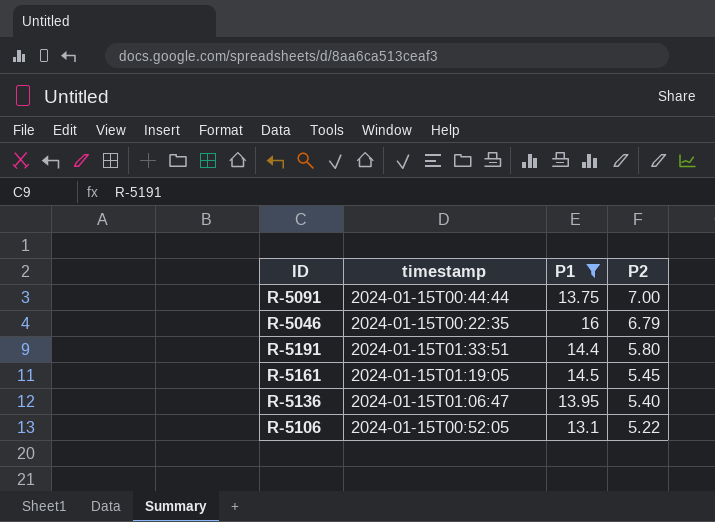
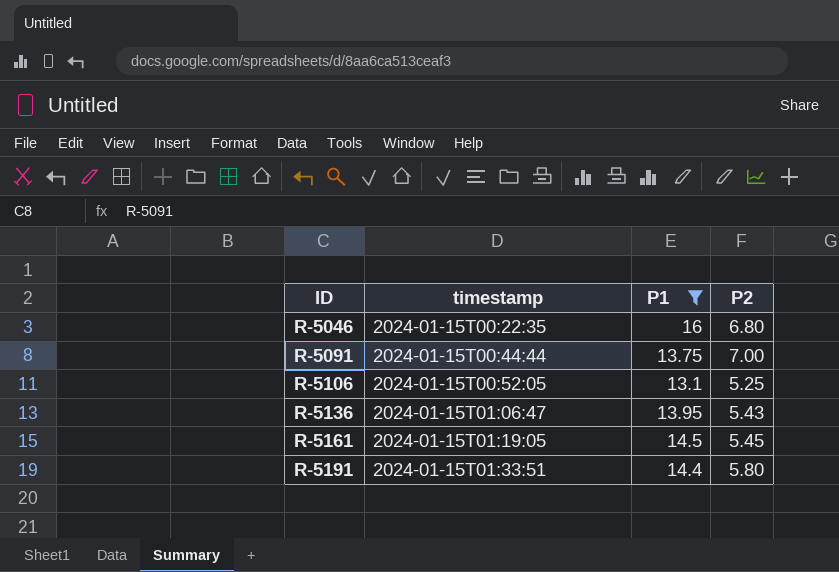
row order: P2 descending -> ID ascending
R-5046 | P2: 6.79 -> 6.80
R-5106 | P2: 5.22 -> 5.25
R-5136 | P2: 5.40 -> 5.43

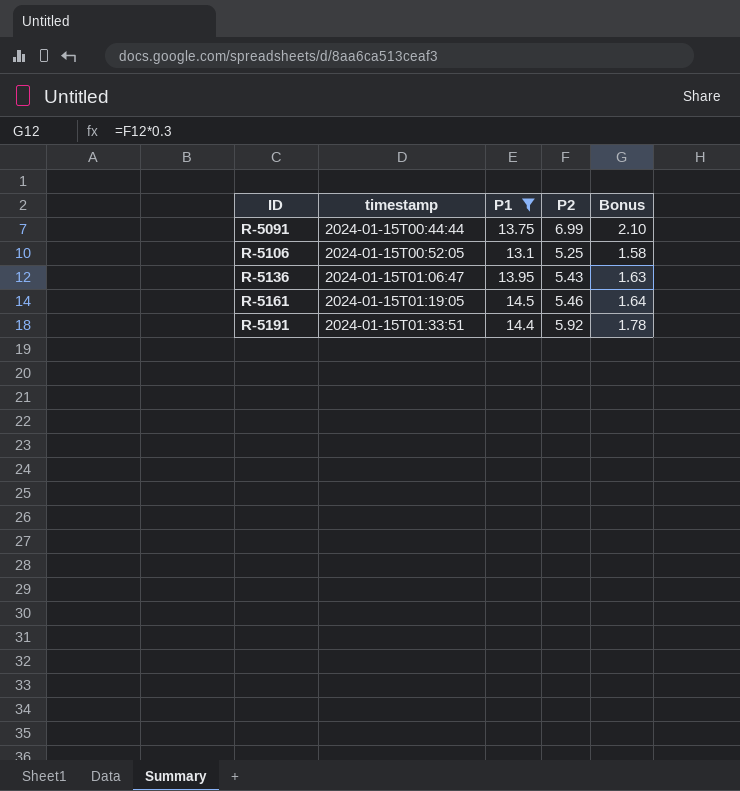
column Bonus | formula: none -> [P2] * 0.3
row R-5046: 2024-01-15T00:22:35 | 16 | 6.80 -> none
R-5091 | P2: 7.00 -> 6.99
R-5161 | P2: 5.45 -> 5.46
R-5191 | P2: 5.80 -> 5.92

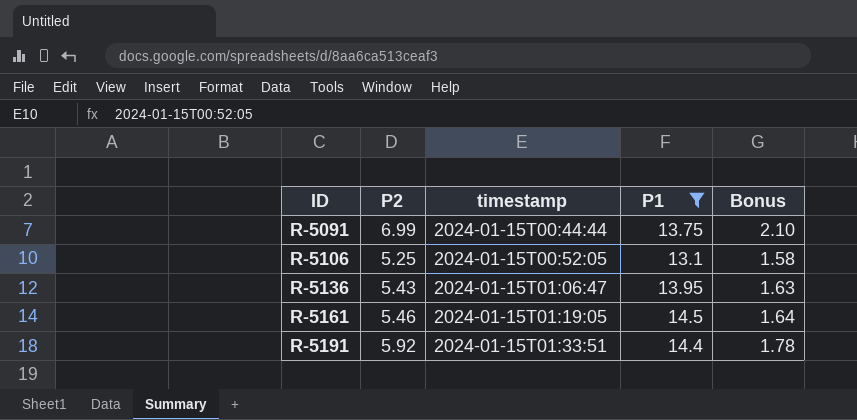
column P2 | position: 4 -> 2

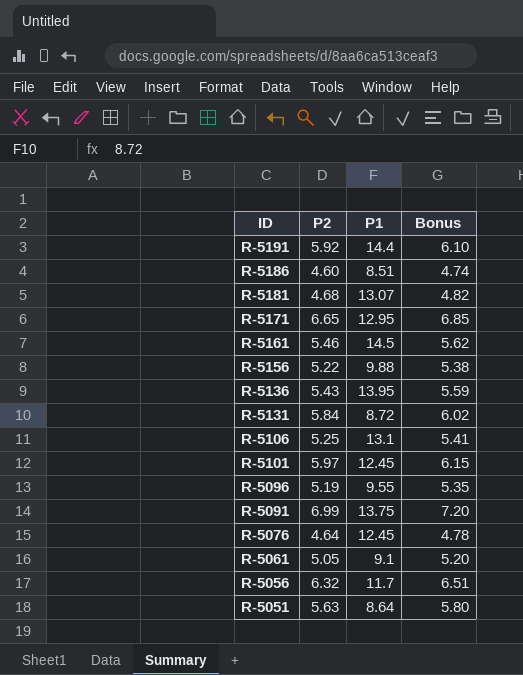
filter: P1 >= 13.1 -> none
row order: ID ascending -> ID descending
column timestamp | position: 3 -> none
column Bonus | formula: [P2] * 0.3 -> [P2] * 1.03

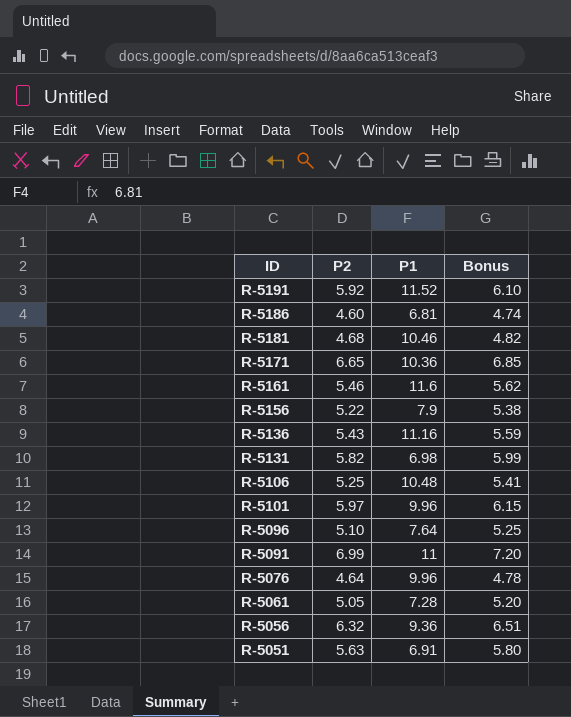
R-5191 | P1: 14.4 -> 11.52
R-5186 | P1: 8.51 -> 6.81
R-5181 | P1: 13.07 -> 10.46
R-5171 | P1: 12.95 -> 10.36
R-5161 | P1: 14.5 -> 11.6
R-5156 | P1: 9.88 -> 7.9
R-5136 | P1: 13.95 -> 11.16
R-5131 | P2: 5.84 -> 5.82
R-5131 | P1: 8.72 -> 6.98
R-5131 | Bonus: 6.02 -> 5.99
R-5106 | P1: 13.1 -> 10.48
R-5101 | P1: 12.45 -> 9.96
R-5096 | P2: 5.19 -> 5.10
R-5096 | P1: 9.55 -> 7.64
R-5096 | Bonus: 5.35 -> 5.25
R-5091 | P1: 13.75 -> 11
R-5076 | P1: 12.45 -> 9.96
R-5061 | P1: 9.1 -> 7.28
R-5056 | P1: 11.7 -> 9.36
R-5051 | P1: 8.64 -> 6.91

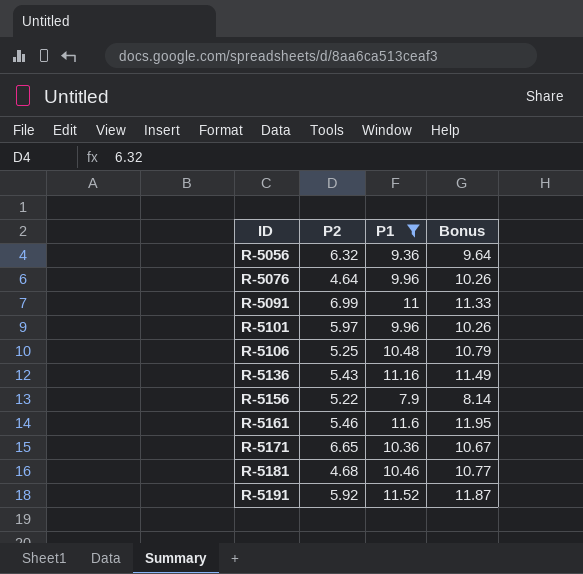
filter: none -> P1 >= 7.9
row order: ID descending -> ID ascending
column Bonus | formula: [P2] * 1.03 -> [P1] * 1.03

